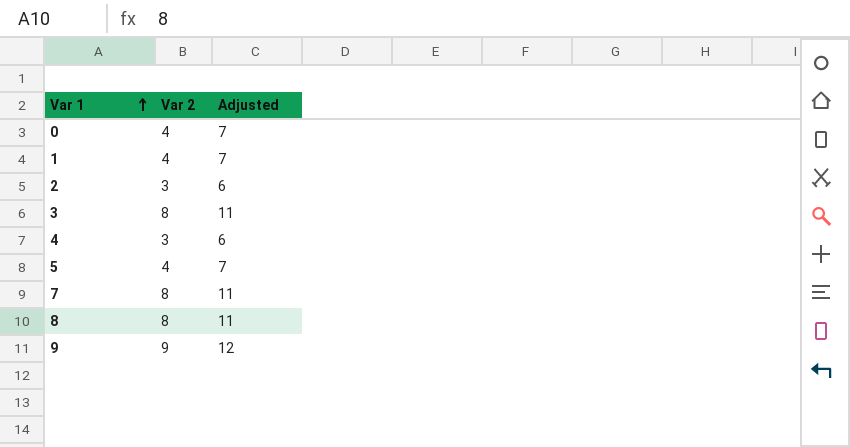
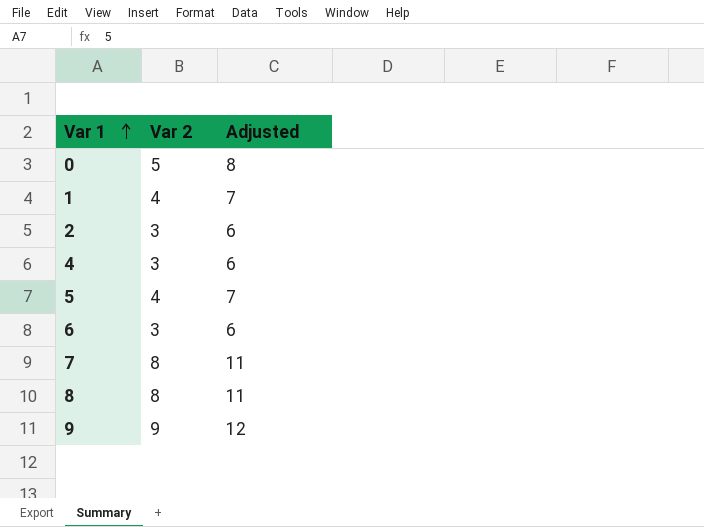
row 3: 8 | 11 -> none
0 | Var 2: 4 -> 5
0 | Adjusted: 7 -> 8
row 6: none -> 3 | 6

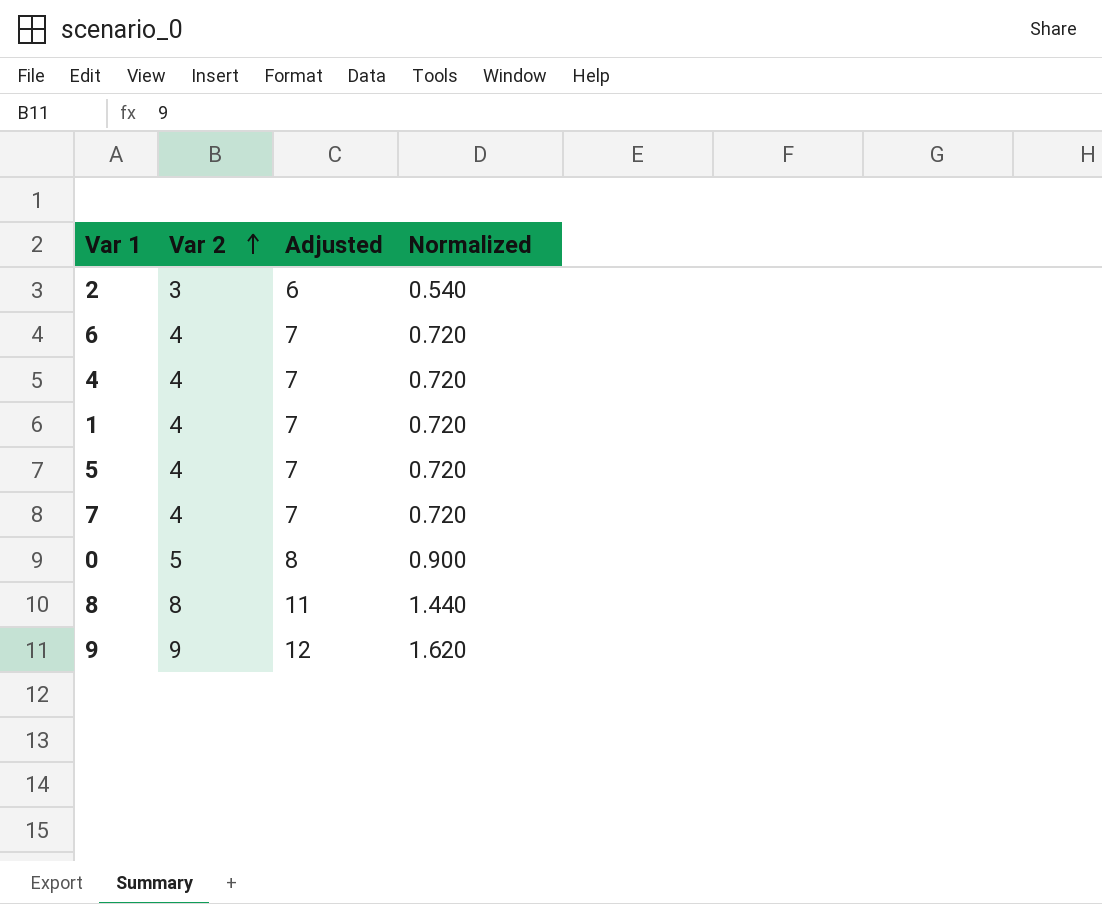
row order: Var 1 ascending -> Var 2 ascending
column Normalized | formula: none -> [Var 2] * 0.18
6 | Var 2: 3 -> 4
6 | Adjusted: 6 -> 7
4 | Var 2: 3 -> 4
4 | Adjusted: 6 -> 7
7 | Var 2: 8 -> 4
7 | Adjusted: 11 -> 7

